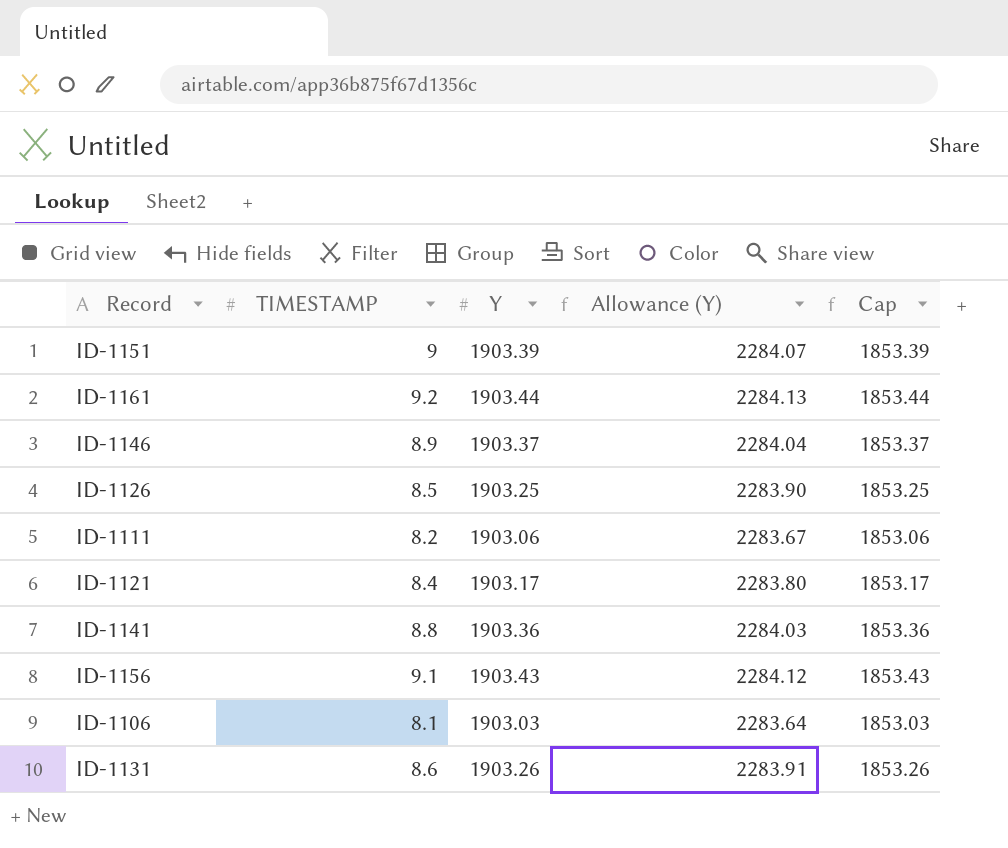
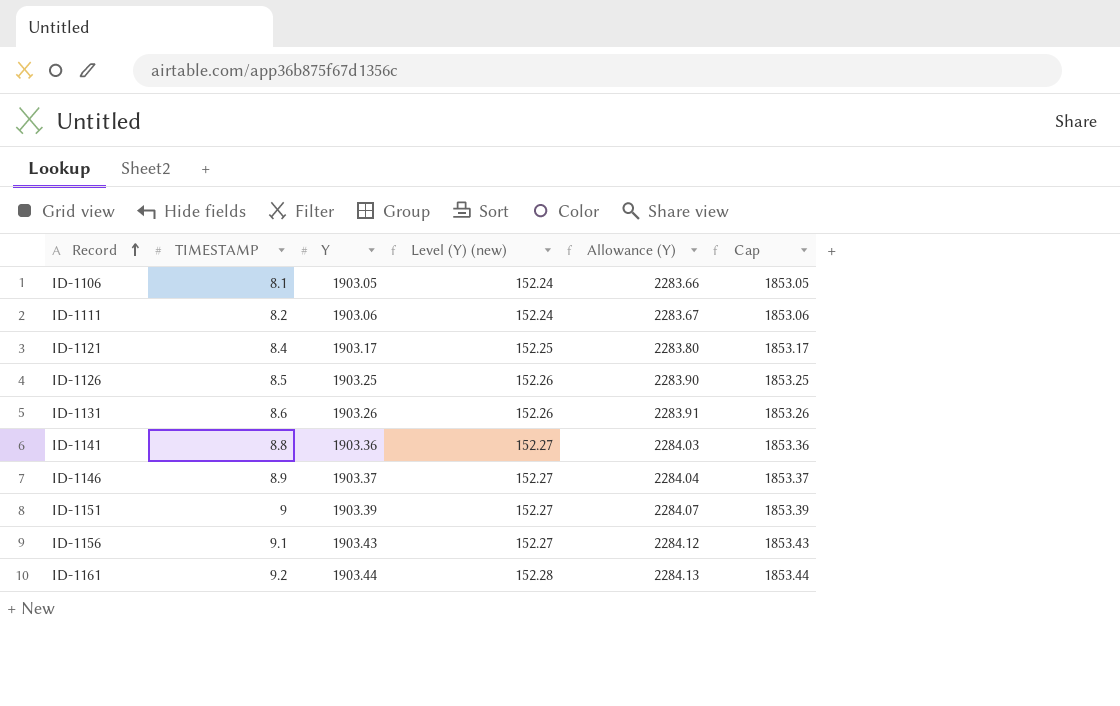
row order: none -> Record ascending
column Level (Y) (new) | formula: none -> [Y] * 0.08
ID-1106 | Y: 1903.03 -> 1903.05
ID-1106 | Allowance (Y): 2283.64 -> 2283.66
ID-1106 | Cap: 1853.03 -> 1853.05

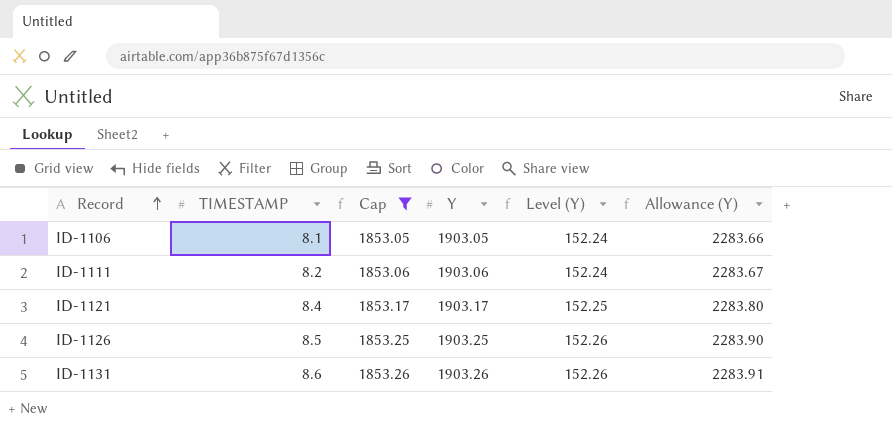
filter: none -> Cap <= 1853.26
column Cap | position: 6 -> 3
column name: Level (Y) (new) -> Level (Y)

